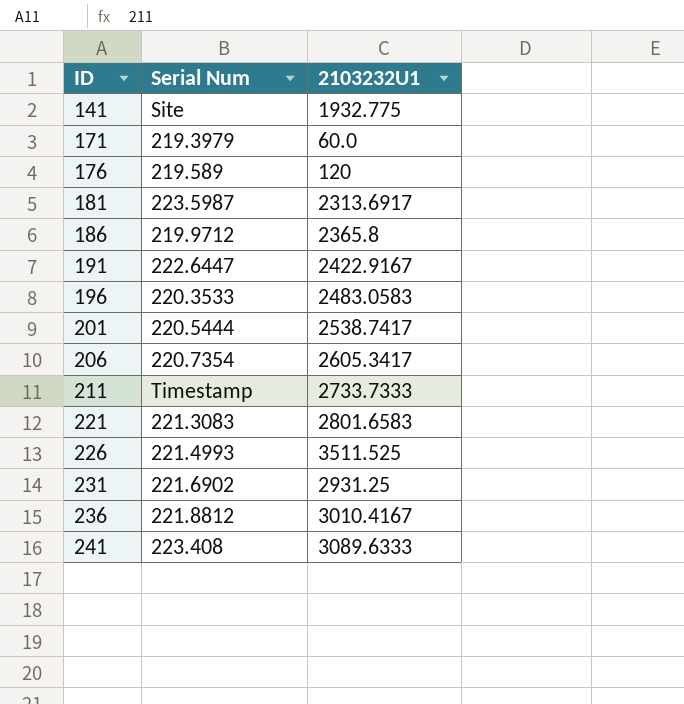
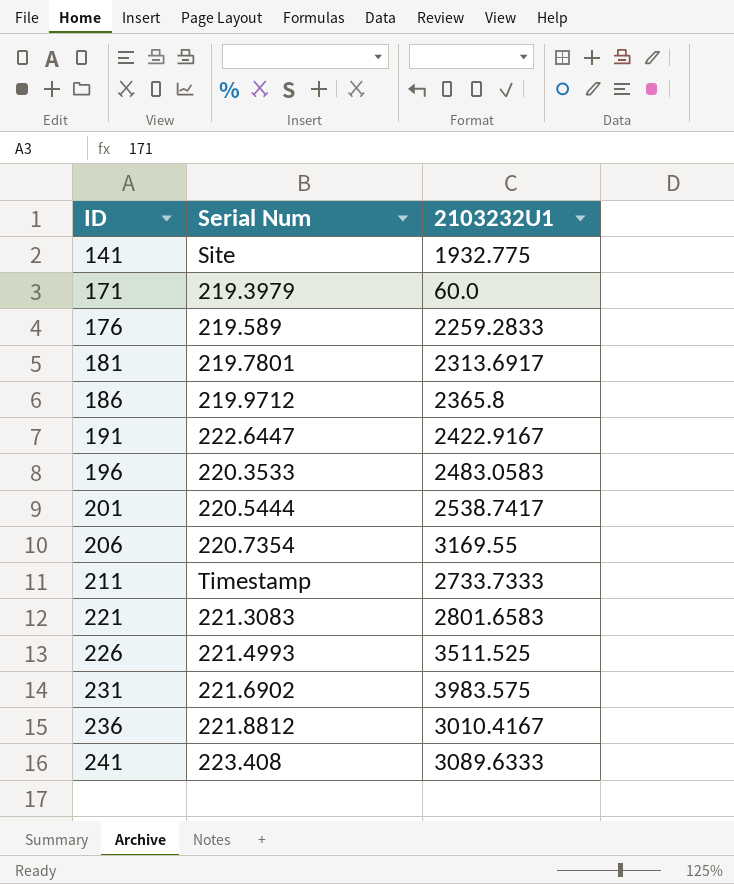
176 | 2103232U1: 120 -> 2259.2833
181 | Serial Num: 223.5987 -> 219.7801
206 | 2103232U1: 2605.3417 -> 3169.55
231 | 2103232U1: 2931.25 -> 3983.575

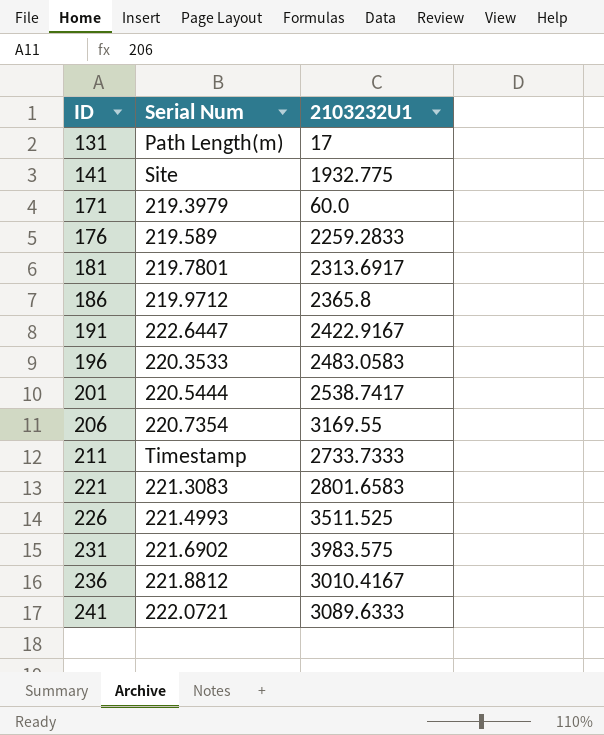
row 131: none -> Path Length(m) | 17
241 | Serial Num: 223.408 -> 222.0721

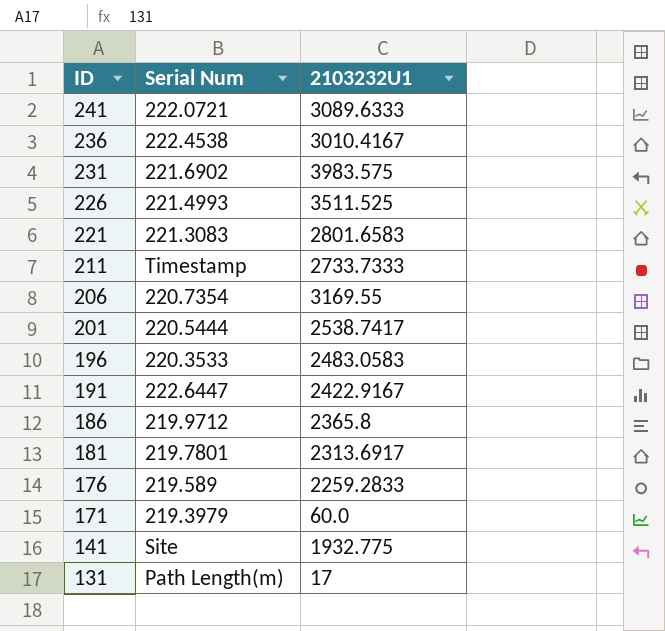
row order: ID ascending -> ID descending
236 | Serial Num: 221.8812 -> 222.4538

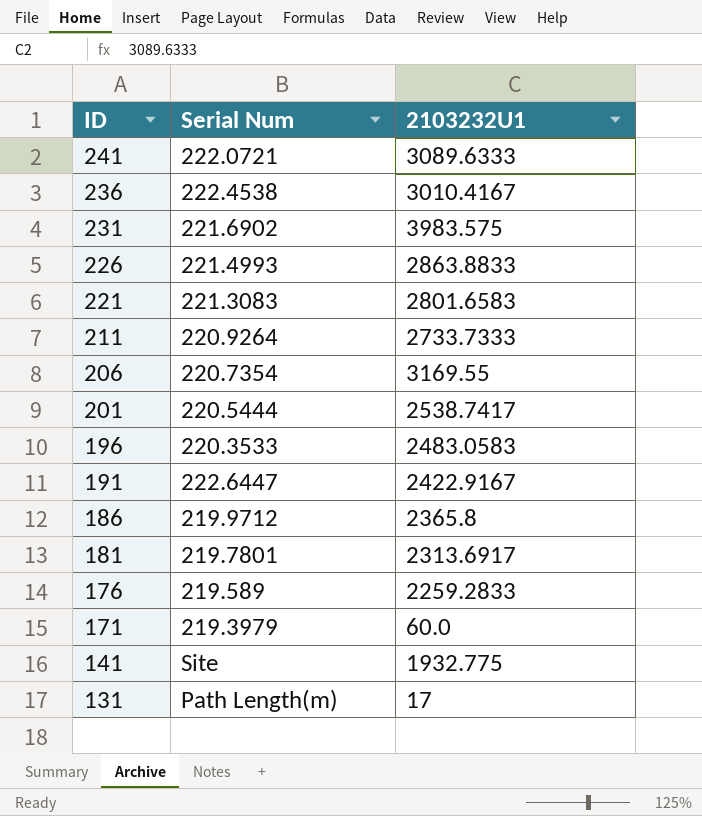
226 | 2103232U1: 3511.525 -> 2863.8833
211 | Serial Num: Timestamp -> 220.9264

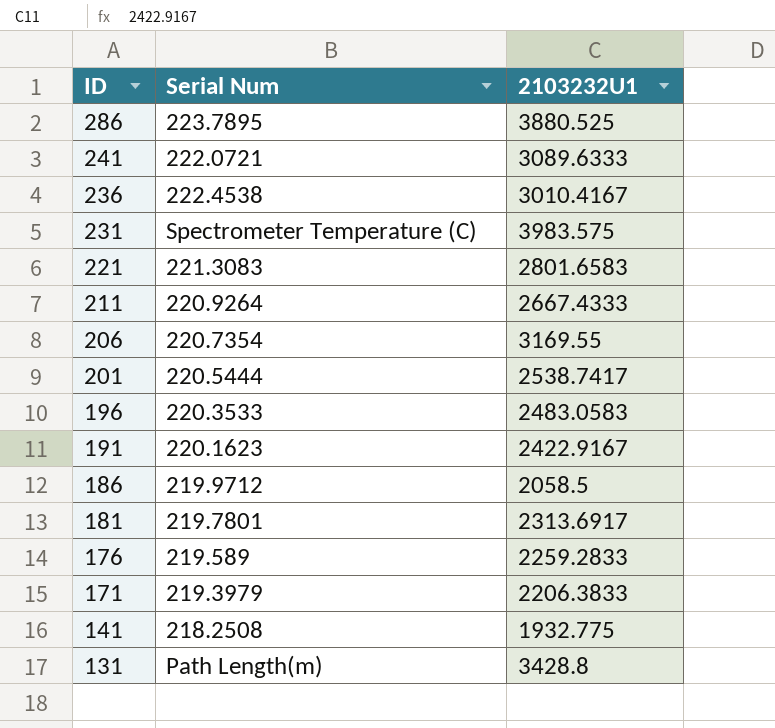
row 226: 221.4993 | 2863.8833 -> none
row 286: none -> 223.7895 | 3880.525
231 | Serial Num: 221.6902 -> Spectrometer Temperature (C)
211 | 2103232U1: 2733.7333 -> 2667.4333
191 | Serial Num: 222.6447 -> 220.1623
186 | 2103232U1: 2365.8 -> 2058.5
171 | 2103232U1: 60.0 -> 2206.3833
141 | Serial Num: Site -> 218.2508
131 | 2103232U1: 17 -> 3428.8

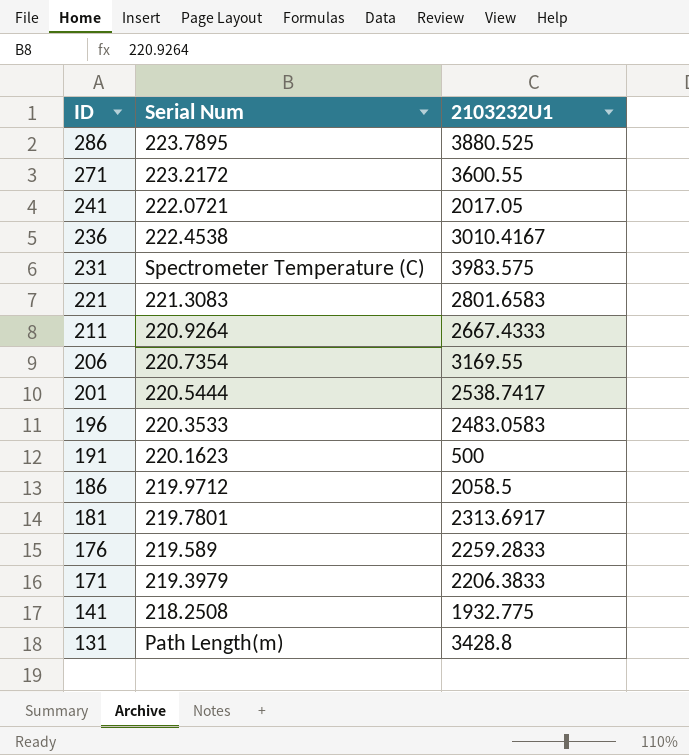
row 271: none -> 223.2172 | 3600.55
241 | 2103232U1: 3089.6333 -> 2017.05
191 | 2103232U1: 2422.9167 -> 500

